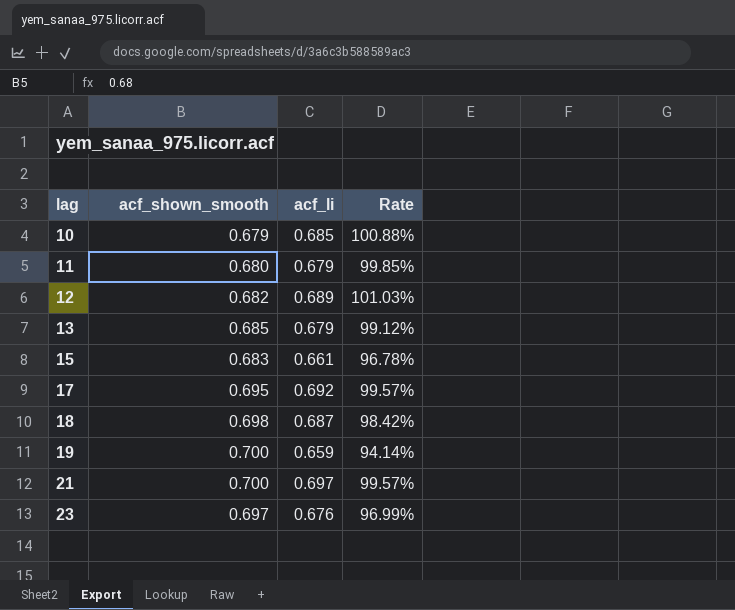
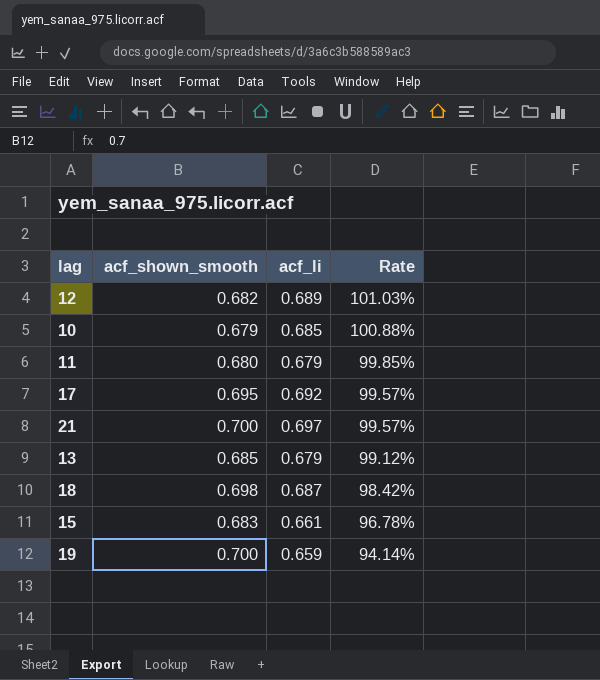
row order: lag ascending -> Rate descending
row 23: 0.697 | 0.676 | 96.99% -> none

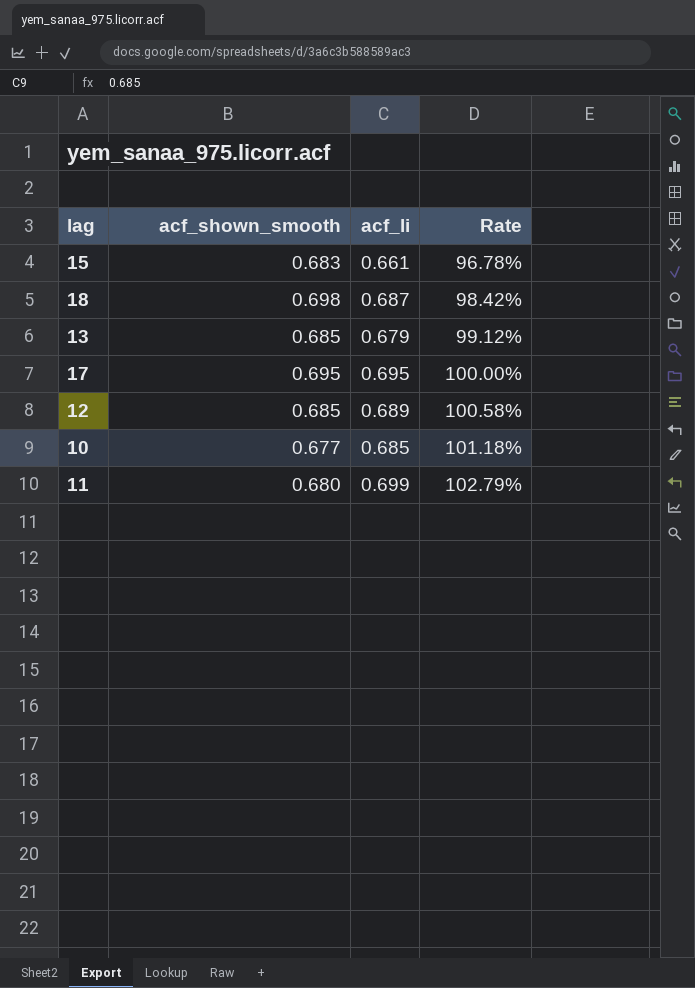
row order: Rate descending -> Rate ascending
row 21: 0.700 | 0.697 | 99.57% -> none
row 19: 0.700 | 0.659 | 94.14% -> none
17 | acf_li: 0.692 -> 0.695
17 | Rate: 99.57% -> 100.00%
12 | acf_shown_smooth: 0.682 -> 0.685
12 | Rate: 101.03% -> 100.58%
10 | acf_shown_smooth: 0.679 -> 0.677
10 | Rate: 100.88% -> 101.18%
11 | acf_li: 0.679 -> 0.699
11 | Rate: 99.85% -> 102.79%

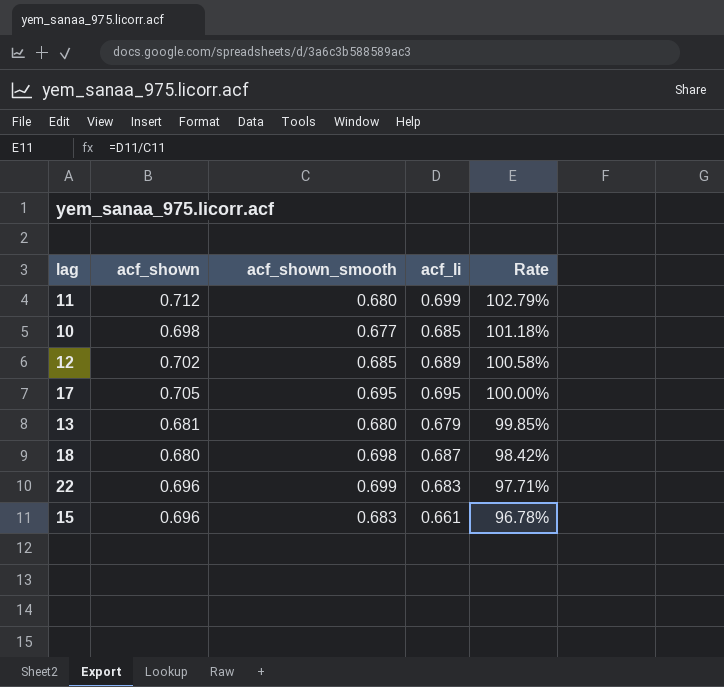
row order: Rate ascending -> Rate descending
column acf_shown | position: none -> 2
13 | acf_shown_smooth: 0.685 -> 0.680
13 | Rate: 99.12% -> 99.85%
row 22: none -> 0.696 | 0.699 | 0.683 | 97.71%

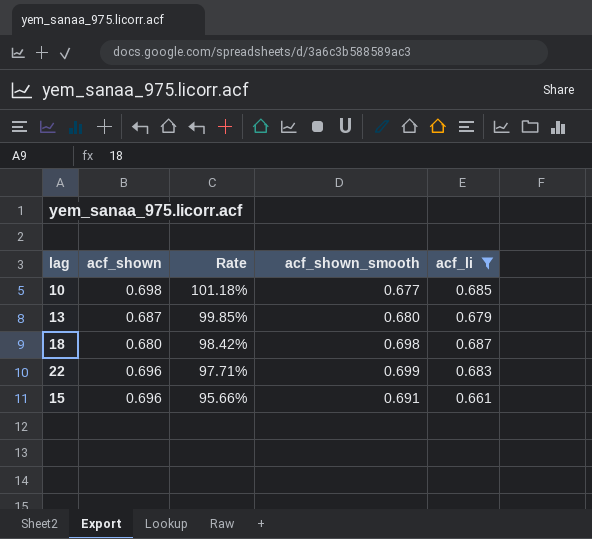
filter: none -> acf_li <= 0.687
column Rate | position: 5 -> 3
13 | acf_shown: 0.681 -> 0.687
15 | Rate: 96.78% -> 95.66%
15 | acf_shown_smooth: 0.683 -> 0.691

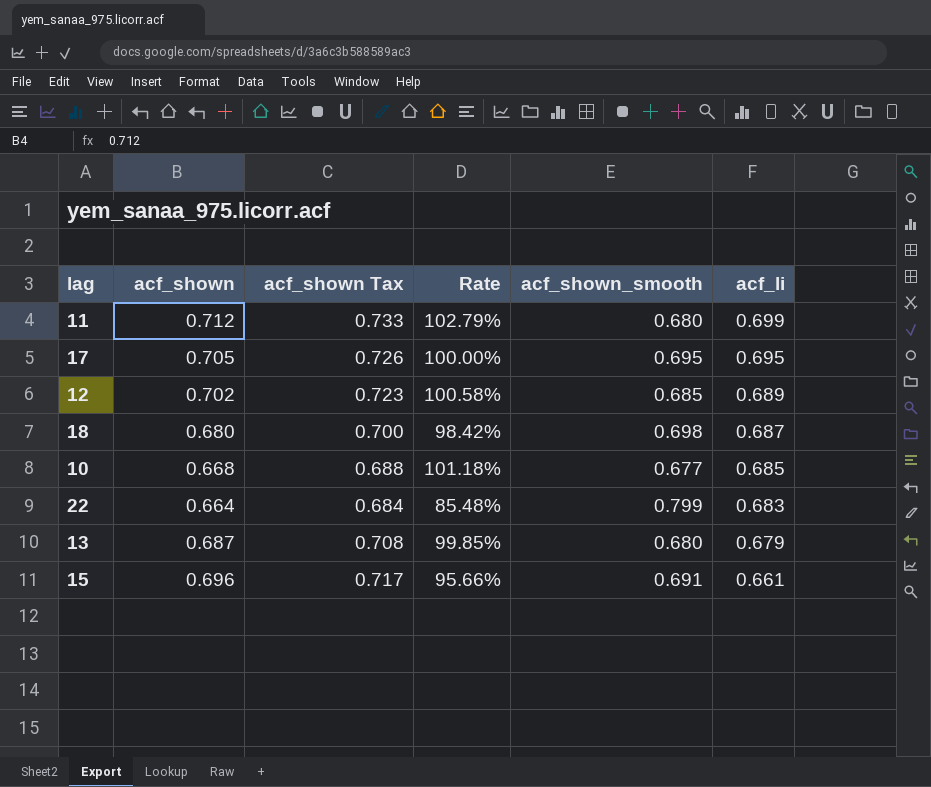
filter: acf_li <= 0.687 -> none
row order: Rate descending -> acf_li descending
column acf_shown Tax | formula: none -> [acf_shown] * 1.03
10 | acf_shown: 0.698 -> 0.668
22 | acf_shown: 0.696 -> 0.664
22 | Rate: 97.71% -> 85.48%
22 | acf_shown_smooth: 0.699 -> 0.799

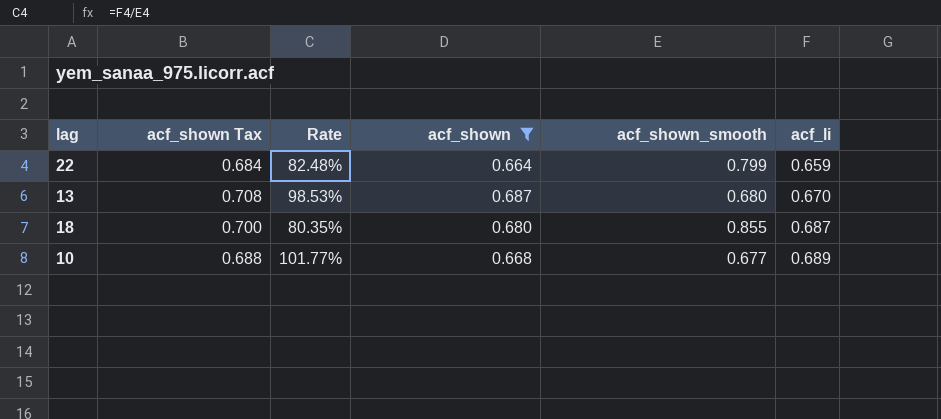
filter: none -> acf_shown <= 0.687
row order: acf_li descending -> acf_li ascending
column acf_shown | position: 2 -> 4
22 | Rate: 85.48% -> 82.48%
22 | acf_li: 0.683 -> 0.659
13 | Rate: 99.85% -> 98.53%
13 | acf_li: 0.679 -> 0.670
18 | Rate: 98.42% -> 80.35%
18 | acf_shown_smooth: 0.698 -> 0.855
10 | Rate: 101.18% -> 101.77%
10 | acf_li: 0.685 -> 0.689

